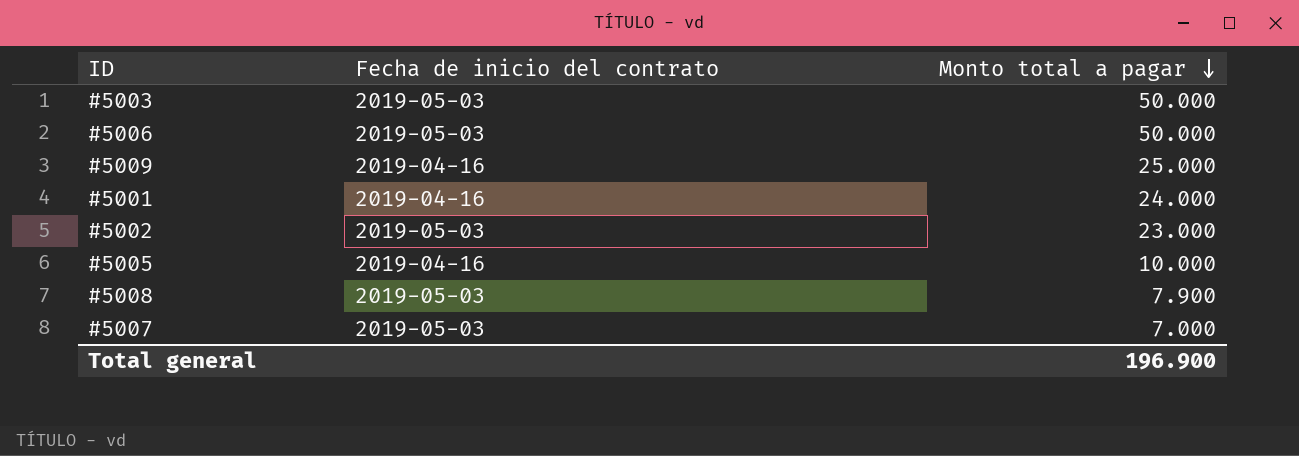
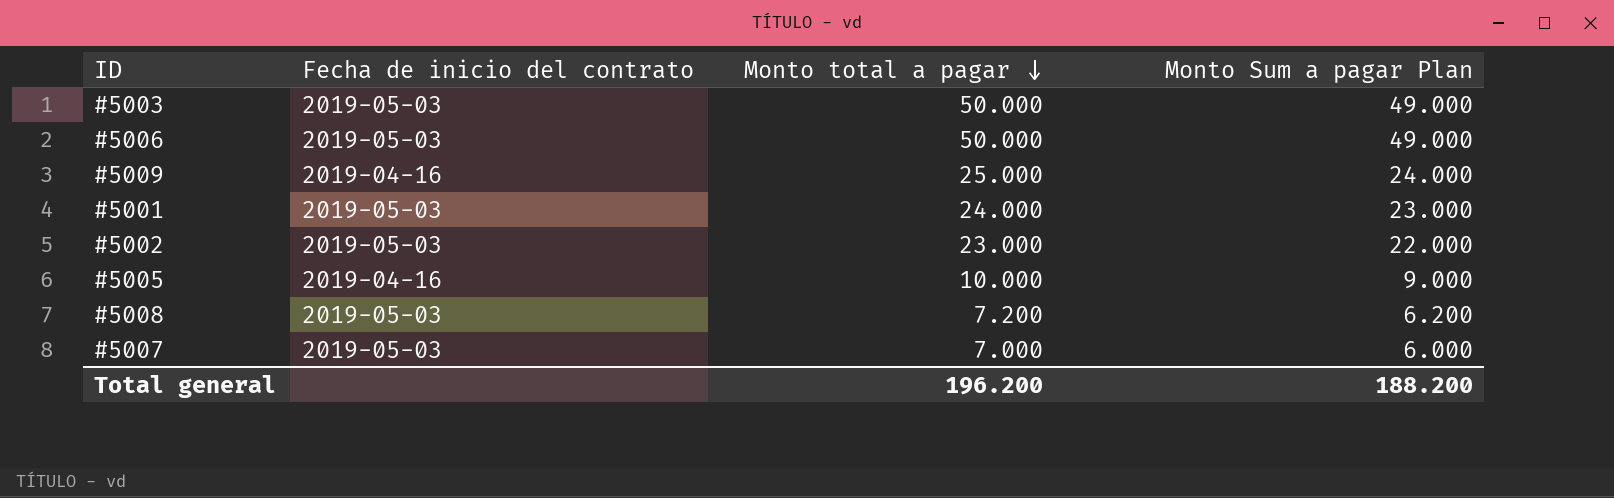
column Monto Sum a pagar Plan | formula: none -> [Monto total a pagar] - 1000
#5001 | Fecha de inicio del contrato: 2019-04-16 -> 2019-05-03
#5008 | Monto total a pagar: 7.900 -> 7.200
Total general | Monto total a pagar: 196.900 -> 196.200

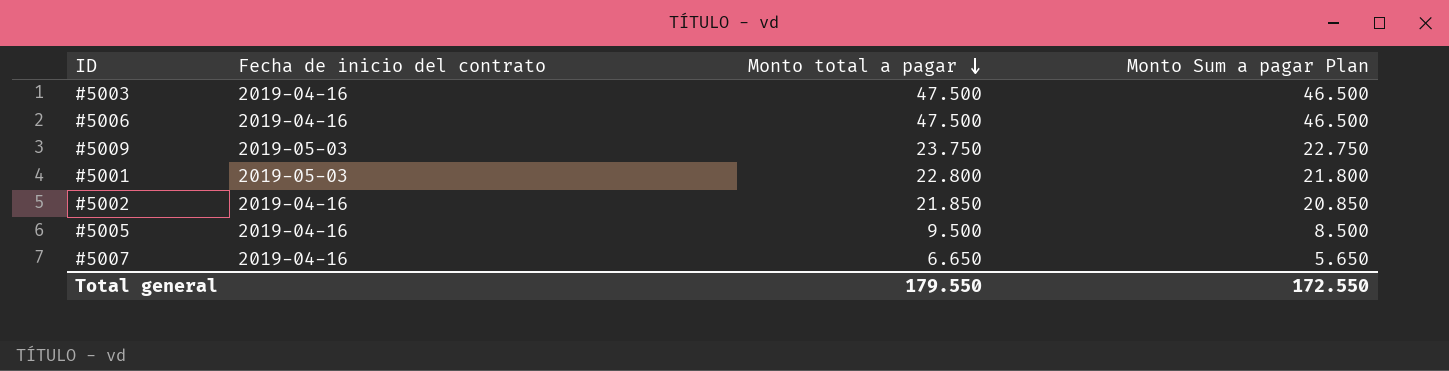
row #5008: 2019-05-03 | 7.200 | 6.200 -> none
#5003 | Fecha de inicio del contrato: 2019-05-03 -> 2019-04-16
#5003 | Monto total a pagar: 50.000 -> 47.500
#5003 | Monto Sum a pagar Plan: 49.000 -> 46.500
#5006 | Fecha de inicio del contrato: 2019-05-03 -> 2019-04-16
#5006 | Monto total a pagar: 50.000 -> 47.500
#5006 | Monto Sum a pagar Plan: 49.000 -> 46.500
#5009 | Fecha de inicio del contrato: 2019-04-16 -> 2019-05-03
#5009 | Monto total a pagar: 25.000 -> 23.750
#5009 | Monto Sum a pagar Plan: 24.000 -> 22.750
#5001 | Monto total a pagar: 24.000 -> 22.800
#5001 | Monto Sum a pagar Plan: 23.000 -> 21.800
#5002 | Fecha de inicio del contrato: 2019-05-03 -> 2019-04-16
#5002 | Monto total a pagar: 23.000 -> 21.850
#5002 | Monto Sum a pagar Plan: 22.000 -> 20.850
#5005 | Monto total a pagar: 10.000 -> 9.500
#5005 | Monto Sum a pagar Plan: 9.000 -> 8.500
#5007 | Fecha de inicio del contrato: 2019-05-03 -> 2019-04-16
#5007 | Monto total a pagar: 7.000 -> 6.650
#5007 | Monto Sum a pagar Plan: 6.000 -> 5.650
Total general | Monto total a pagar: 196.200 -> 179.550
Total general | Monto Sum a pagar Plan: 188.200 -> 172.550

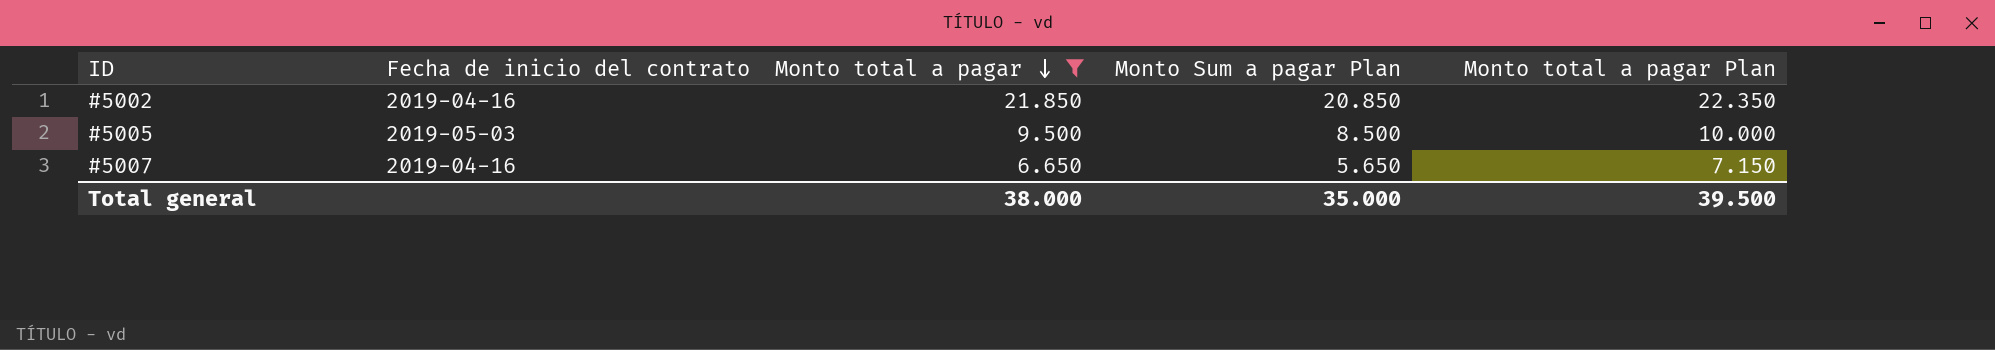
filter: none -> Monto total a pagar <= 21.850
column Monto total a pagar Plan | formula: none -> [Monto total a pagar] + 500
#5005 | Fecha de inicio del contrato: 2019-04-16 -> 2019-05-03
Total general | Monto total a pagar: 179.550 -> 38.000
Total general | Monto Sum a pagar Plan: 172.550 -> 35.000

